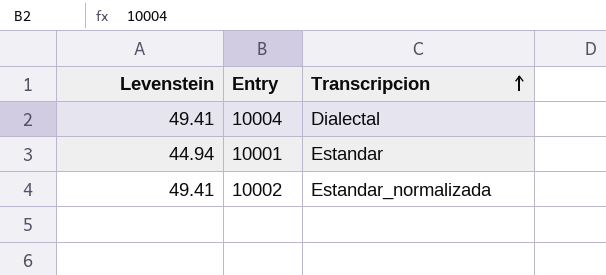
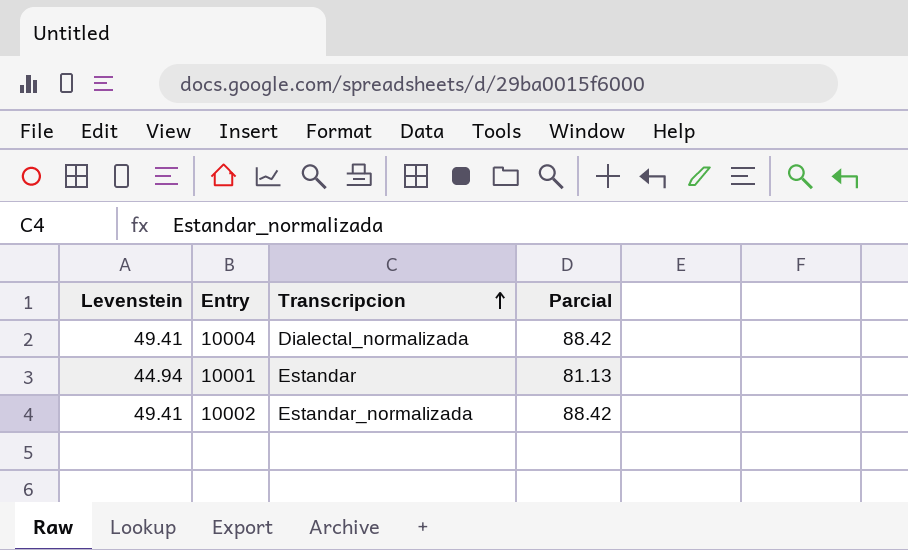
column Parcial | position: none -> 4
10004 | Transcripcion: Dialectal -> Dialectal_normalizada

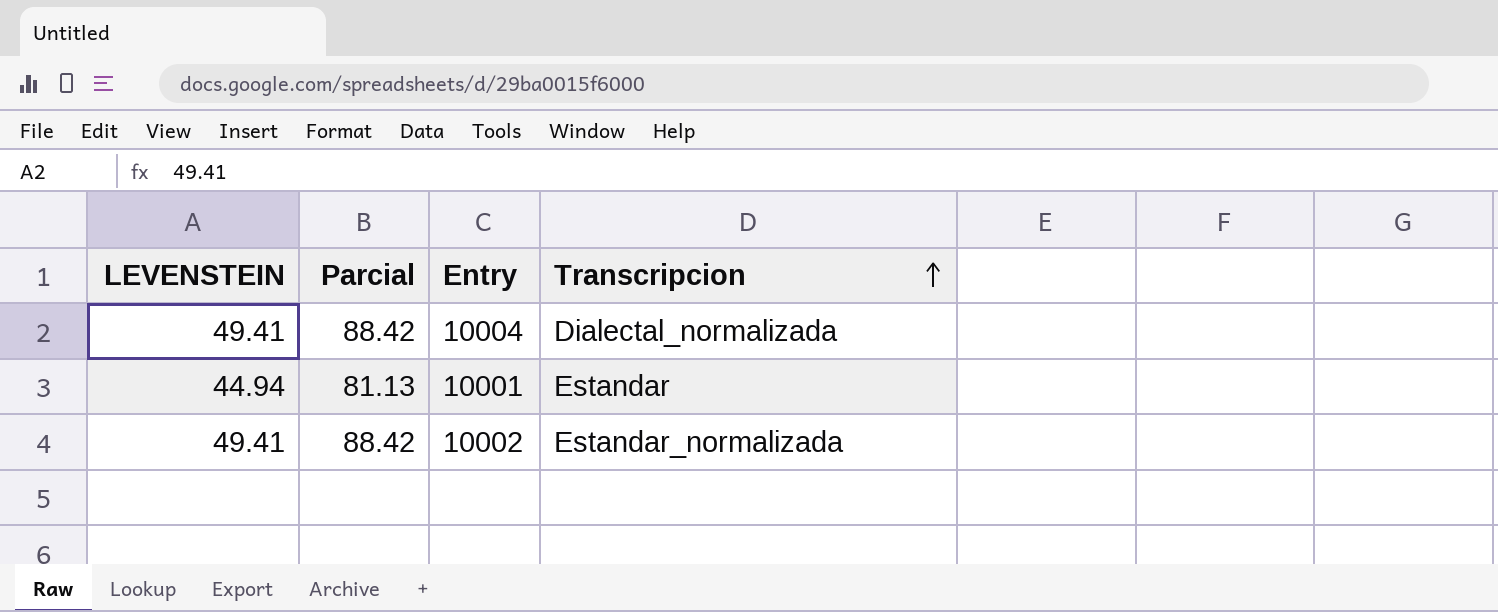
column name: Levenstein -> LEVENSTEIN
column Parcial | position: 4 -> 2

